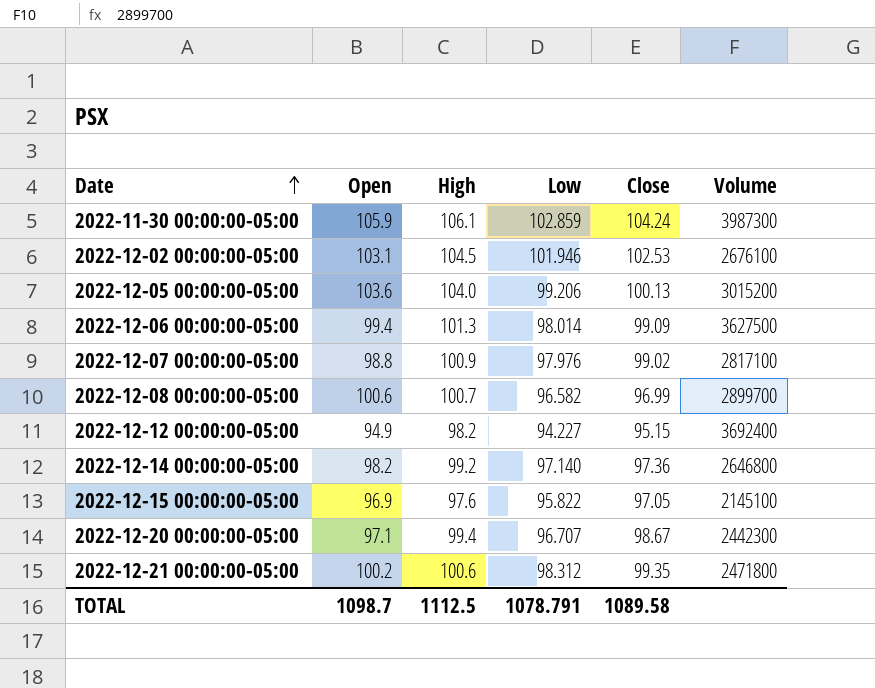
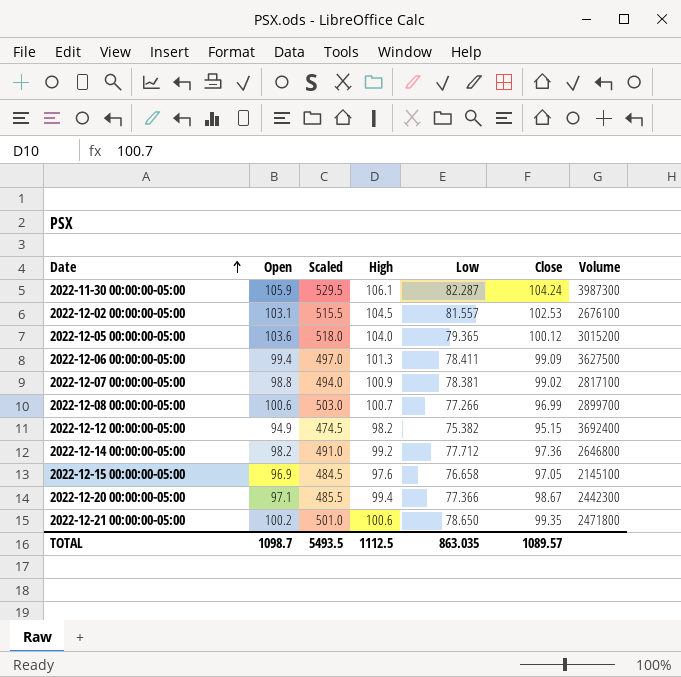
column Scaled | formula: none -> [Open] * 5
2022-11-30 00:00:00-05:00 | Low: 102.859 -> 82.287
2022-12-02 00:00:00-05:00 | Low: 101.946 -> 81.557
2022-12-05 00:00:00-05:00 | Low: 99.206 -> 79.365
2022-12-05 00:00:00-05:00 | Close: 100.13 -> 100.12
2022-12-06 00:00:00-05:00 | Low: 98.014 -> 78.411
2022-12-07 00:00:00-05:00 | Low: 97.976 -> 78.381
2022-12-08 00:00:00-05:00 | Low: 96.582 -> 77.266
2022-12-12 00:00:00-05:00 | Low: 94.227 -> 75.382
2022-12-14 00:00:00-05:00 | Low: 97.140 -> 77.712
2022-12-15 00:00:00-05:00 | Low: 95.822 -> 76.658
2022-12-20 00:00:00-05:00 | Low: 96.707 -> 77.366
2022-12-21 00:00:00-05:00 | Low: 98.312 -> 78.650
TOTAL | Low: 1078.791 -> 863.035
TOTAL | Close: 1089.58 -> 1089.57

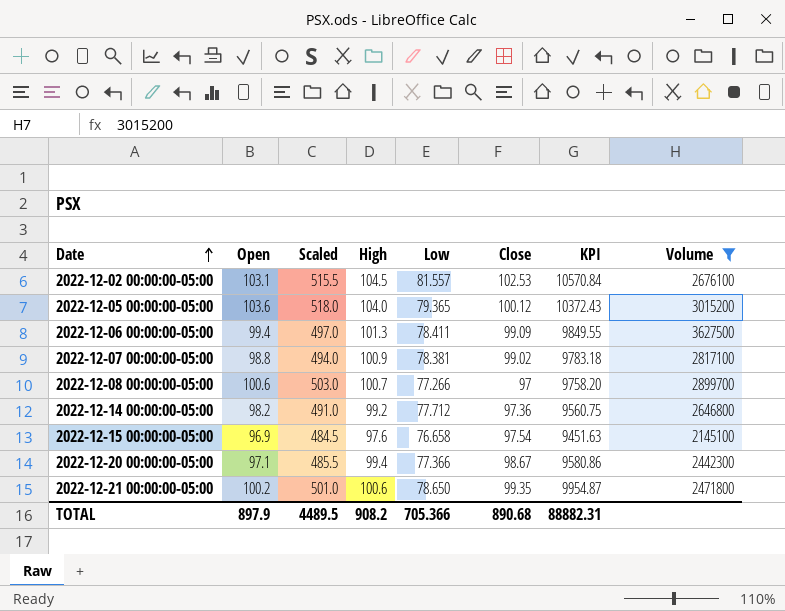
filter: none -> Volume <= 3627500
column KPI | formula: none -> [Open] * [Close]
2022-12-08 00:00:00-05:00 | Close: 96.99 -> 97
2022-12-15 00:00:00-05:00 | Close: 97.05 -> 97.54
TOTAL | Open: 1098.7 -> 897.9
TOTAL | Scaled: 5493.5 -> 4489.5
TOTAL | High: 1112.5 -> 908.2
TOTAL | Low: 863.035 -> 705.366
TOTAL | Close: 1089.57 -> 890.68

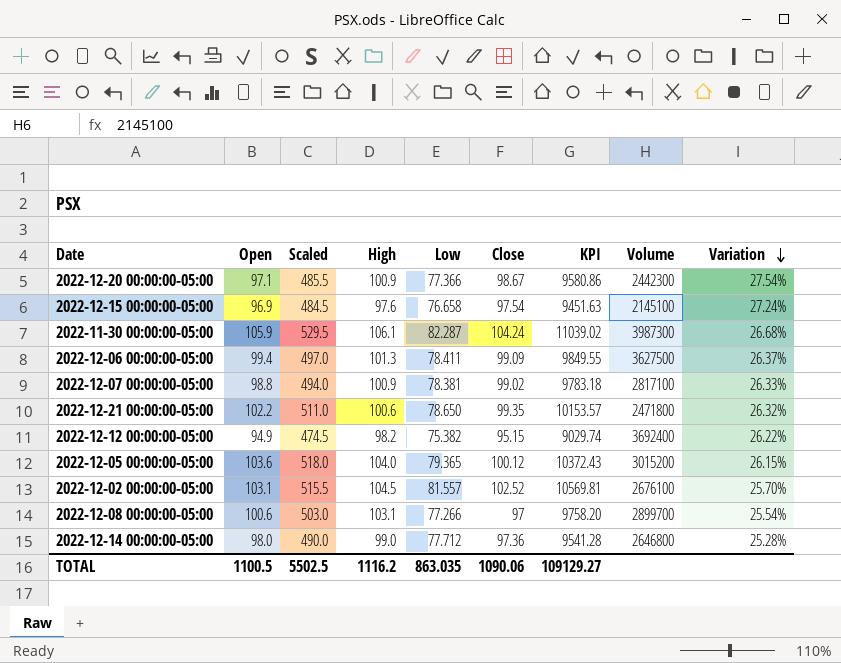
filter: Volume <= 3627500 -> none
row order: Date ascending -> Variation descending
column Variation | formula: none -> ([Close] - [Low]) / [Low]
2022-12-20 00:00:00-05:00 | High: 99.4 -> 100.9
2022-12-21 00:00:00-05:00 | Open: 100.2 -> 102.2
2022-12-21 00:00:00-05:00 | Scaled: 501.0 -> 511.0
2022-12-21 00:00:00-05:00 | KPI: 9954.87 -> 10153.57
2022-12-02 00:00:00-05:00 | Close: 102.53 -> 102.52
2022-12-02 00:00:00-05:00 | KPI: 10570.84 -> 10569.81
2022-12-08 00:00:00-05:00 | High: 100.7 -> 103.1
2022-12-14 00:00:00-05:00 | Open: 98.2 -> 98.0
2022-12-14 00:00:00-05:00 | Scaled: 491.0 -> 490.0
2022-12-14 00:00:00-05:00 | High: 99.2 -> 99.0
2022-12-14 00:00:00-05:00 | KPI: 9560.75 -> 9541.28
TOTAL | Open: 897.9 -> 1100.5
TOTAL | Scaled: 4489.5 -> 5502.5
TOTAL | High: 908.2 -> 1116.2
TOTAL | Low: 705.366 -> 863.035
TOTAL | Close: 890.68 -> 1090.06
TOTAL | KPI: 88882.31 -> 109129.27

